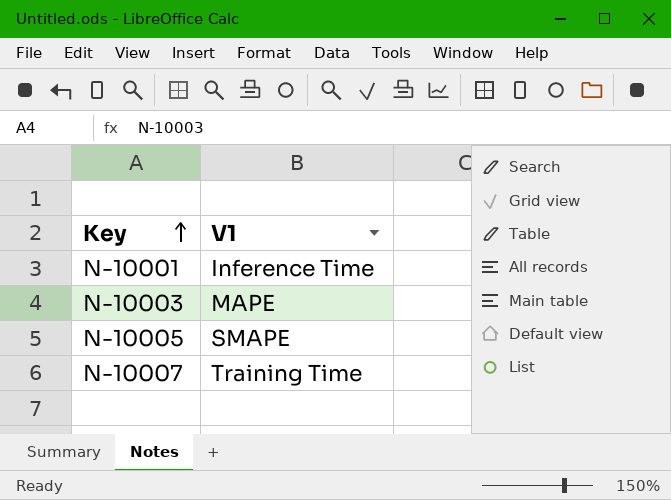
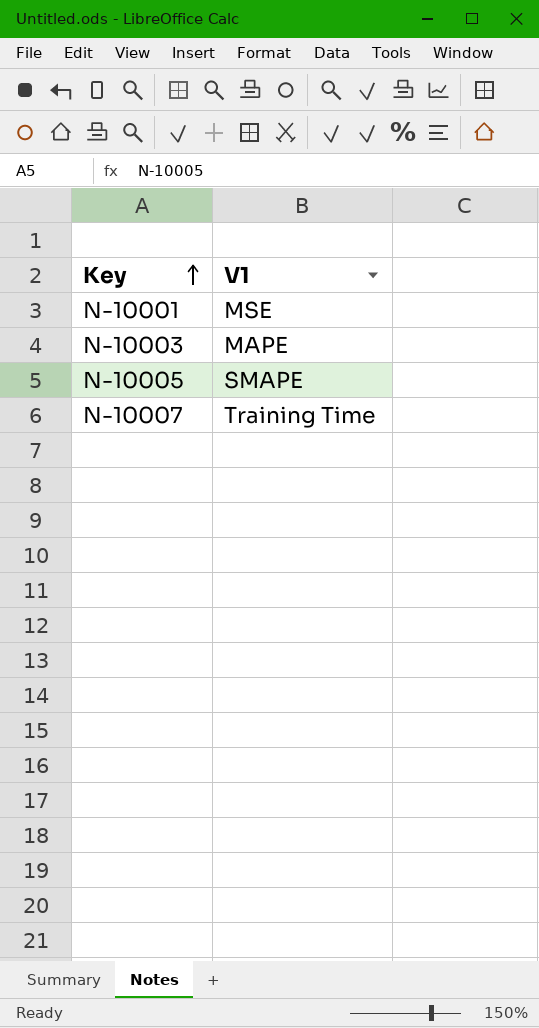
N-10001 | V1: Inference Time -> MSE

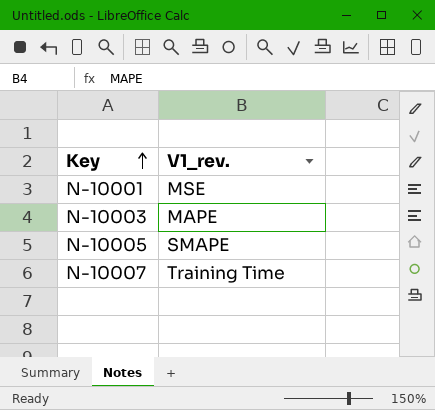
column name: V1 -> V1_rev.

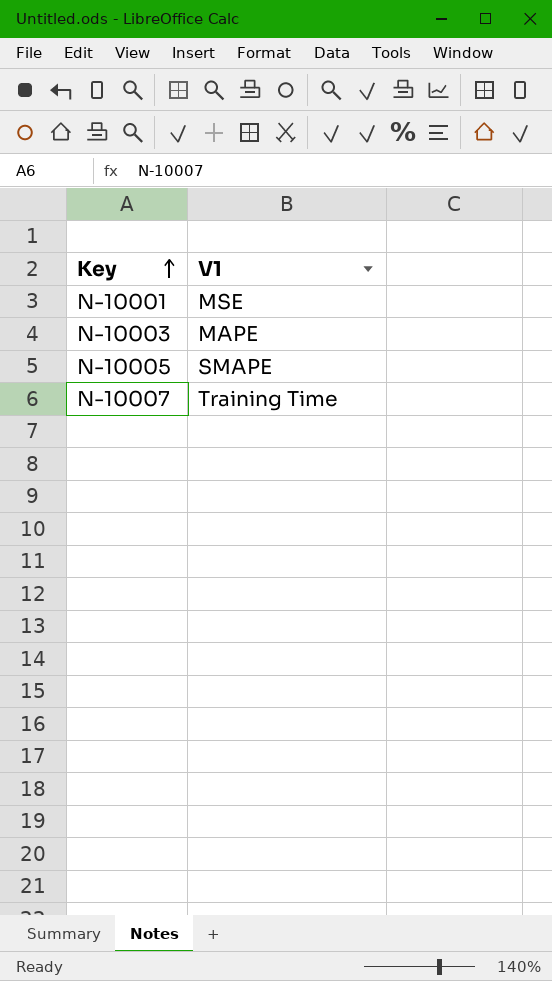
column name: V1_rev. -> V1

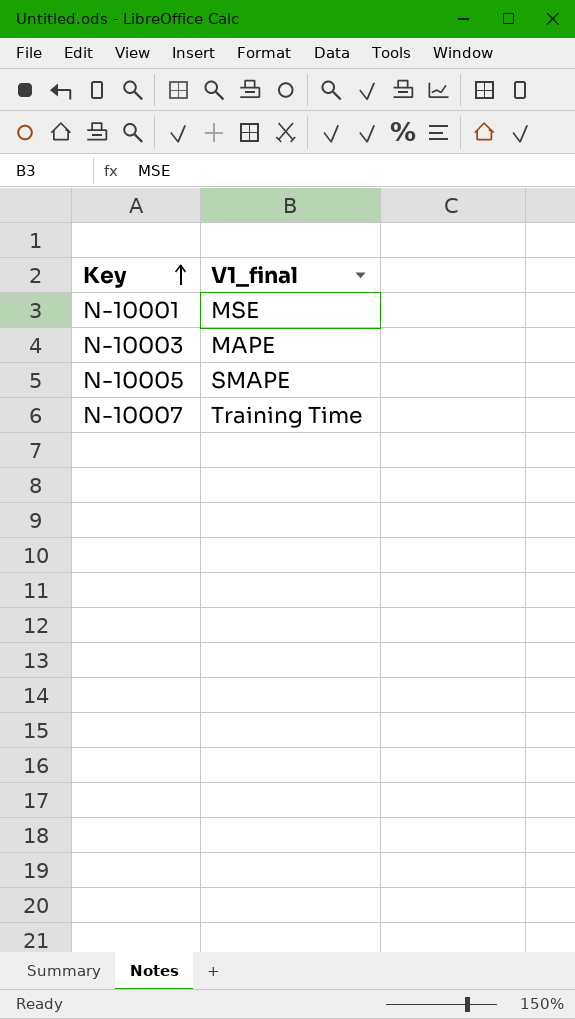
column name: V1 -> V1_final

